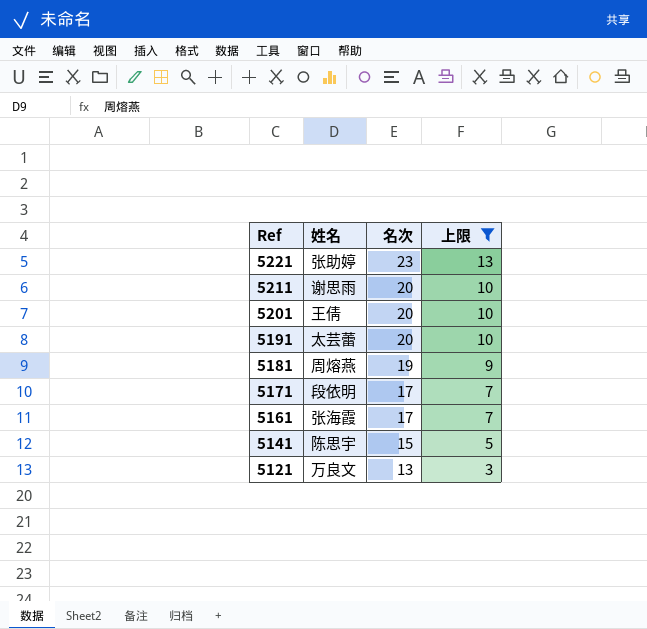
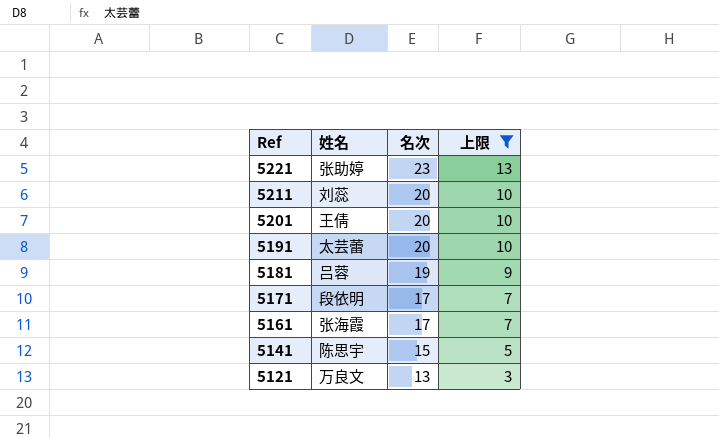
5211 | 姓名: 谢思雨 -> 刘蕊
5181 | 姓名: 周熔燕 -> 吕蓉

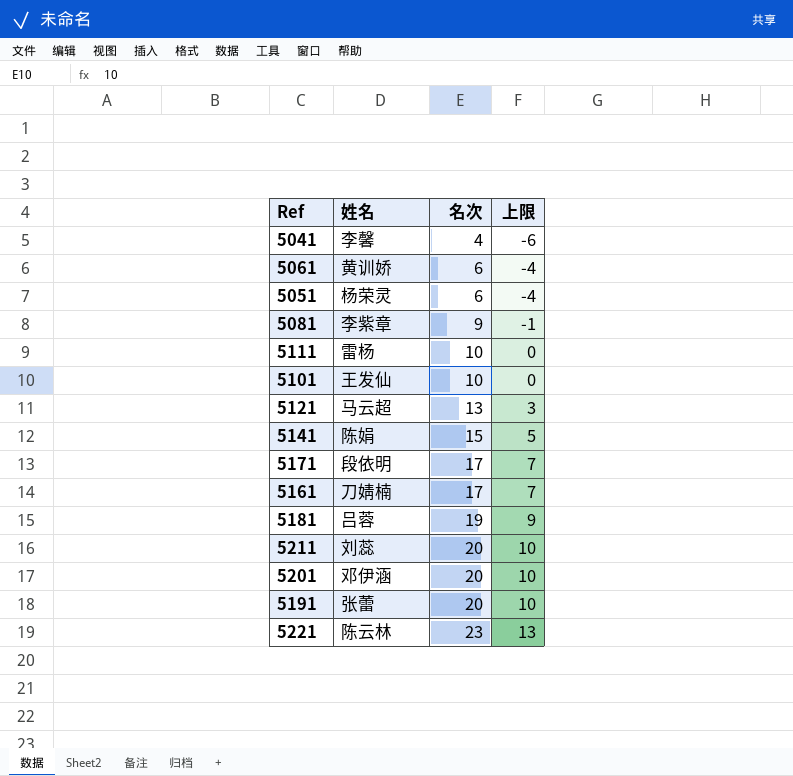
filter: 上限 >= 3 -> none
row order: Ref descending -> 名次 ascending
5121 | 姓名: 万良文 -> 马云超
5141 | 姓名: 陈思宇 -> 陈娟
5161 | 姓名: 张海霞 -> 刀婧楠
5201 | 姓名: 王倩 -> 邓伊涵
5191 | 姓名: 太芸蕾 -> 张蕾
5221 | 姓名: 张助婷 -> 陈云林

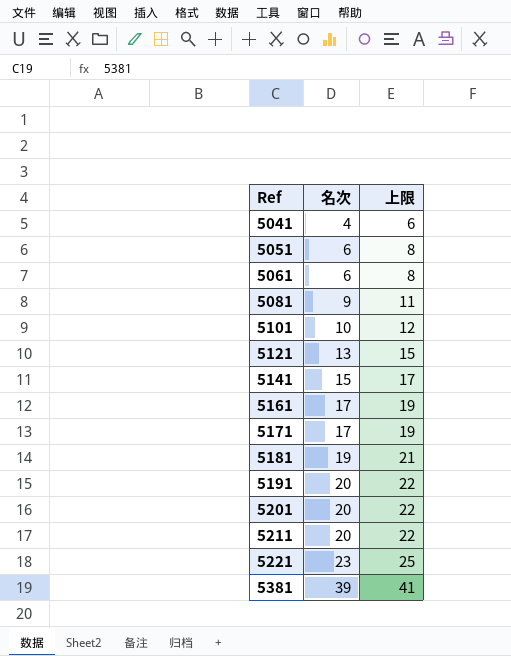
row order: 名次 ascending -> Ref ascending
column 姓名 | position: 2 -> none
column 上限 | formula: [名次] - 10 -> [名次] + 2
row 5111: 雷杨 | 10 | 0 -> none
row 5381: none -> 39 | 41

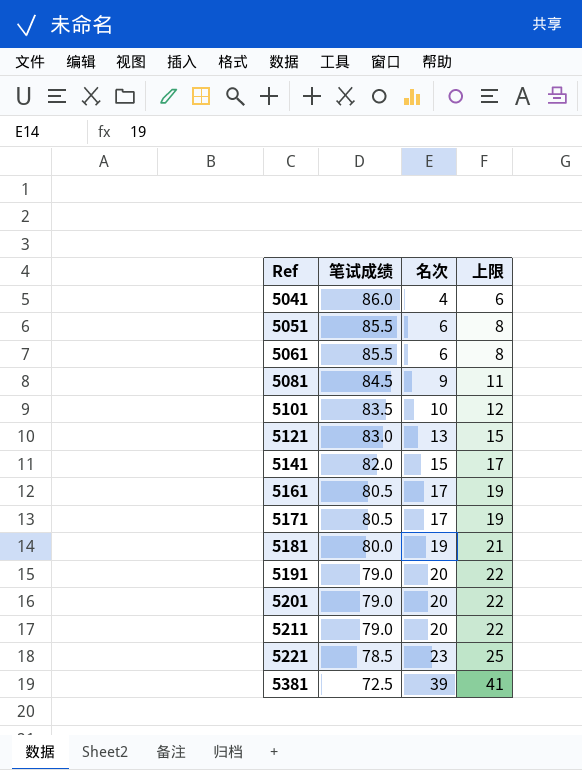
column 笔试成绩 | position: none -> 2

